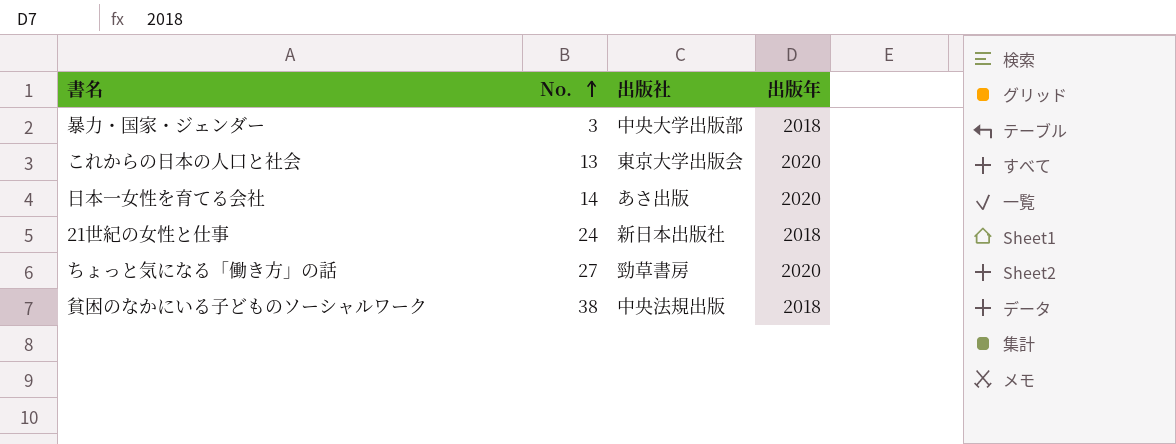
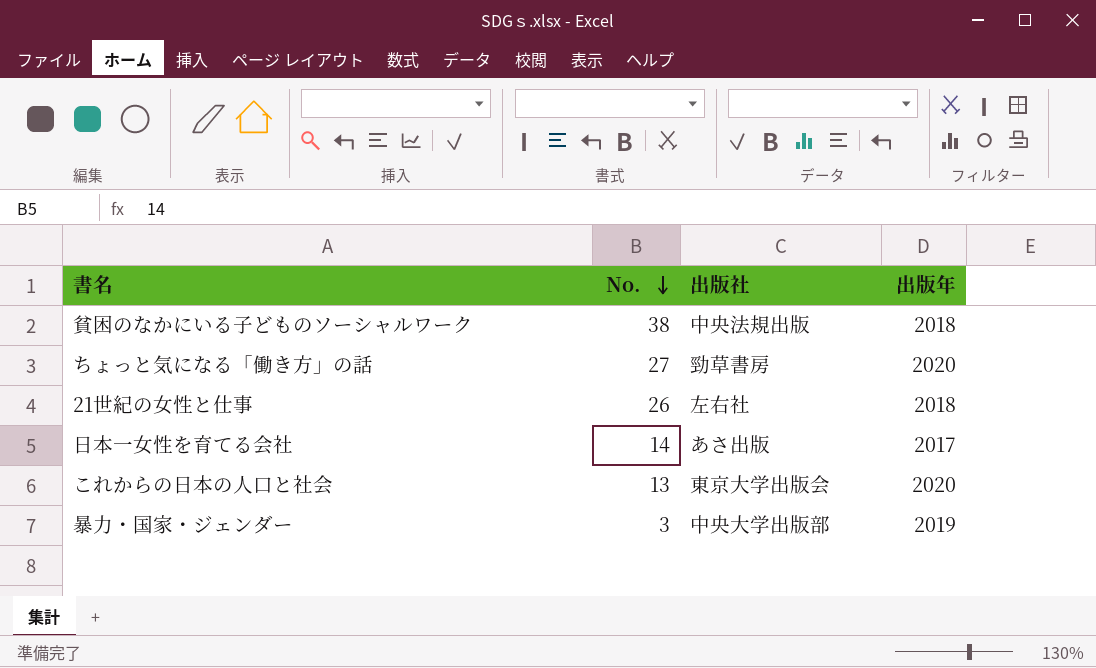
row order: No. ascending -> No. descending
21世紀の女性と仕事 | No.: 24 -> 26
21世紀の女性と仕事 | 出版社: 新日本出版社 -> 左右社
日本一女性を育てる会社 | 出版年: 2020 -> 2017
暴力・国家・ジェンダー | 出版年: 2018 -> 2019

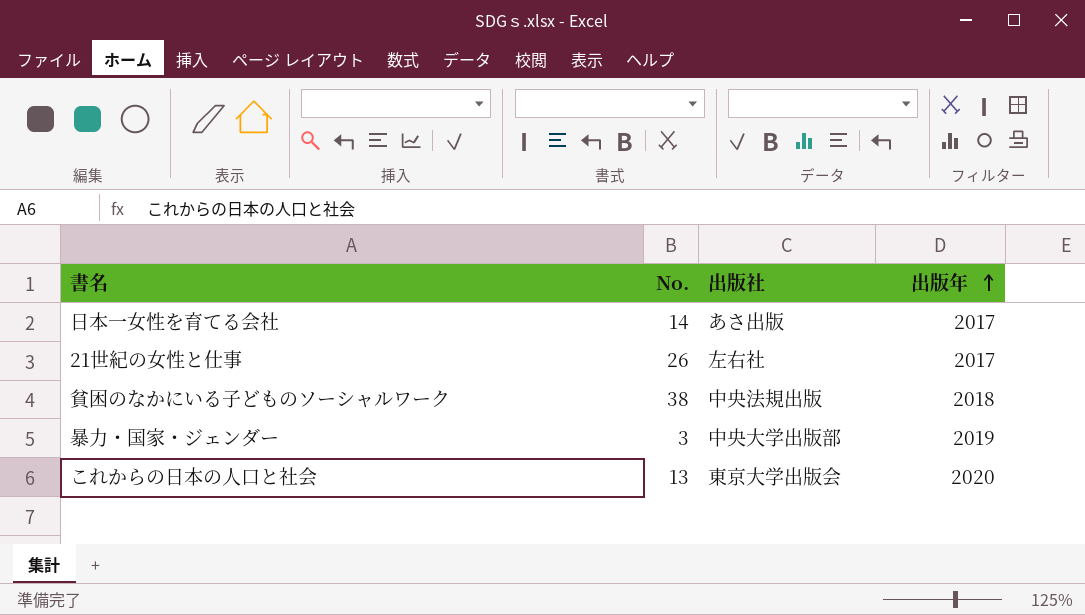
row order: No. descending -> 出版年 ascending
row ちょっと気になる「働き方」の話: 27 | 勁草書房 | 2020 -> none
21世紀の女性と仕事 | 出版年: 2018 -> 2017

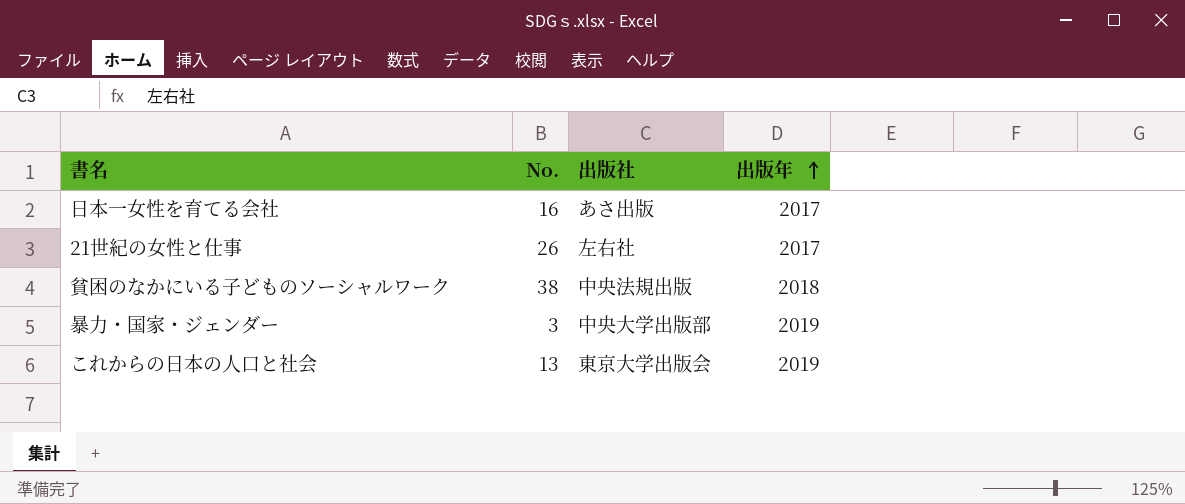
日本一女性を育てる会社 | No.: 14 -> 16
これからの日本の人口と社会 | 出版年: 2020 -> 2019

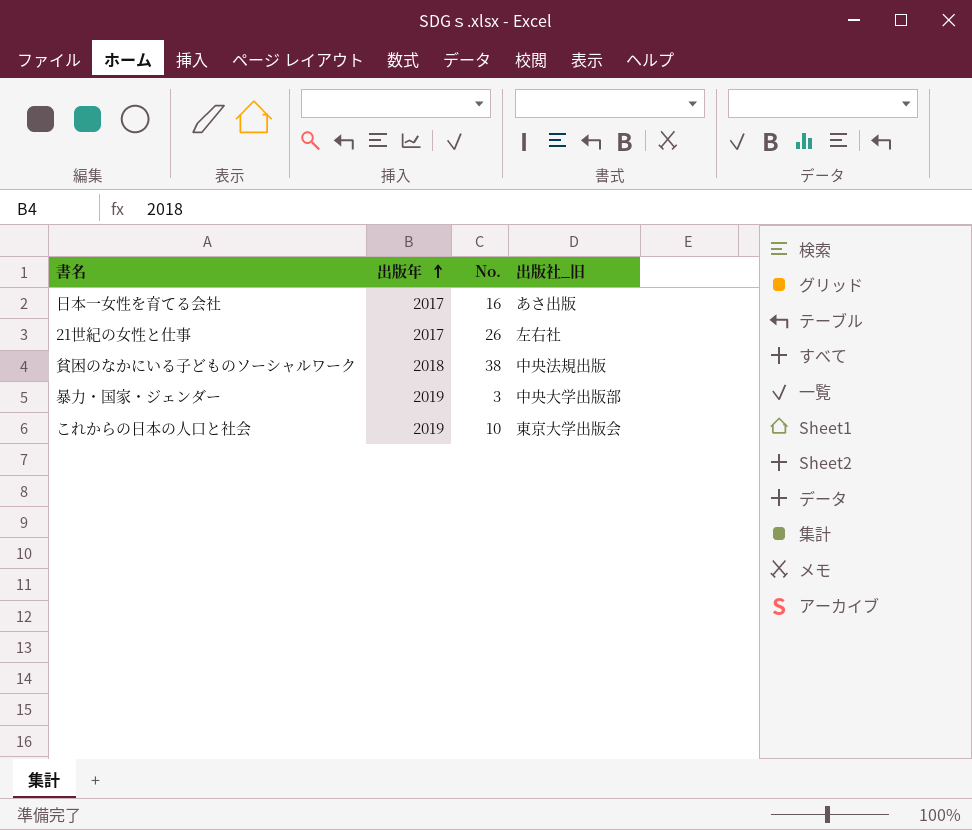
column 出版年 | position: 4 -> 2
column name: 出版社 -> 出版社_旧
これからの日本の人口と社会 | No.: 13 -> 10

